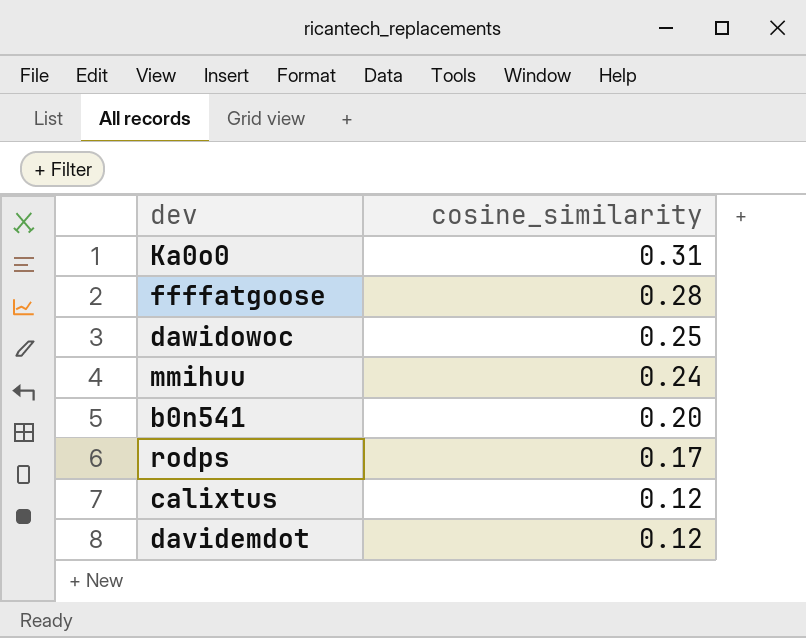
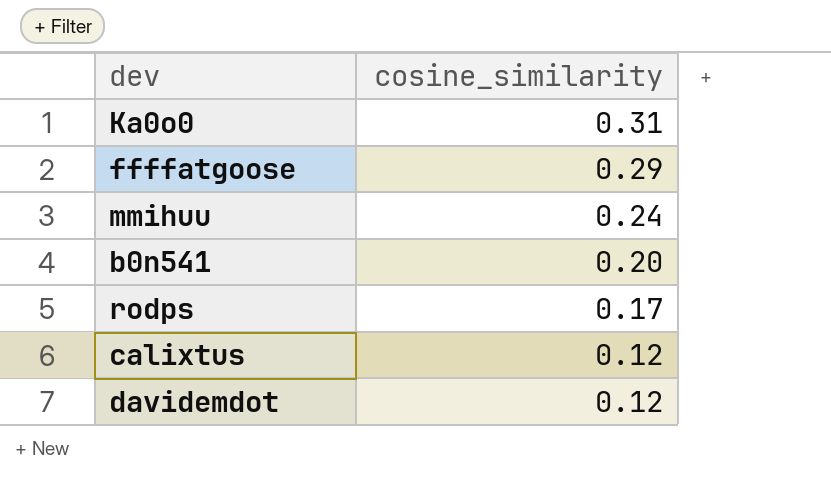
row dawidowoc: 0.25 -> none
ffffatgoose | cosine_similarity: 0.28 -> 0.29

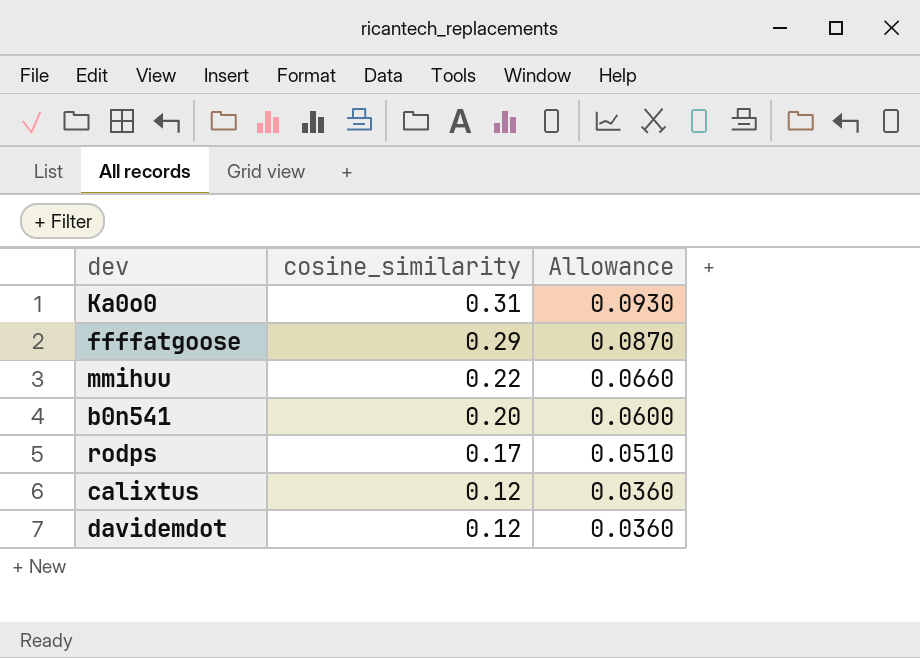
column Allowance | formula: none -> [cosine_similarity] * 0.3
mmihuu | cosine_similarity: 0.24 -> 0.22

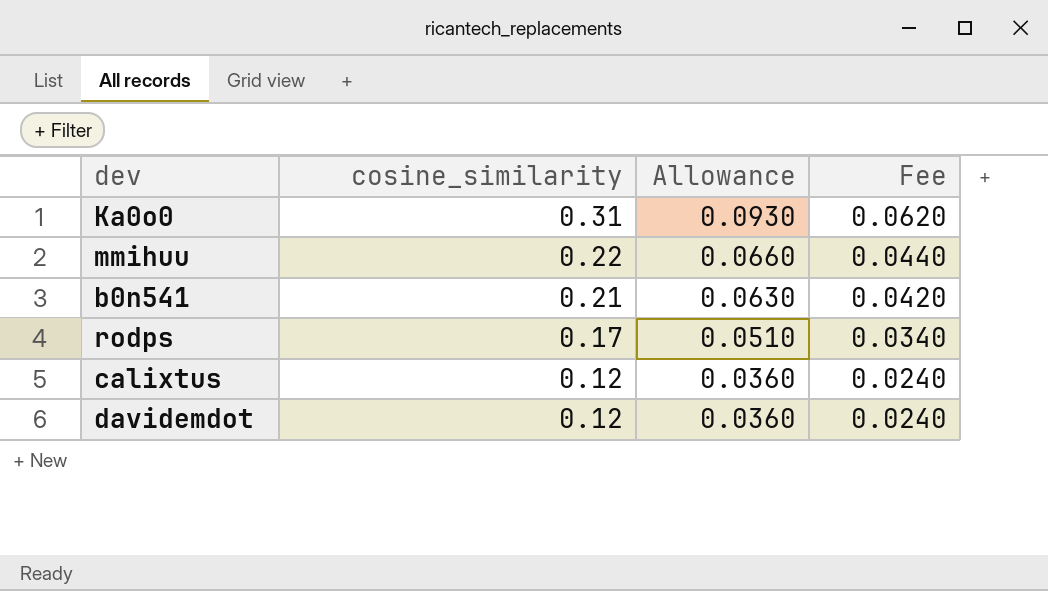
column Fee | formula: none -> [cosine_similarity] * 0.2
row ffffatgoose: 0.29 | 0.0870 -> none
b0n541 | cosine_similarity: 0.20 -> 0.21
b0n541 | Allowance: 0.0600 -> 0.0630

